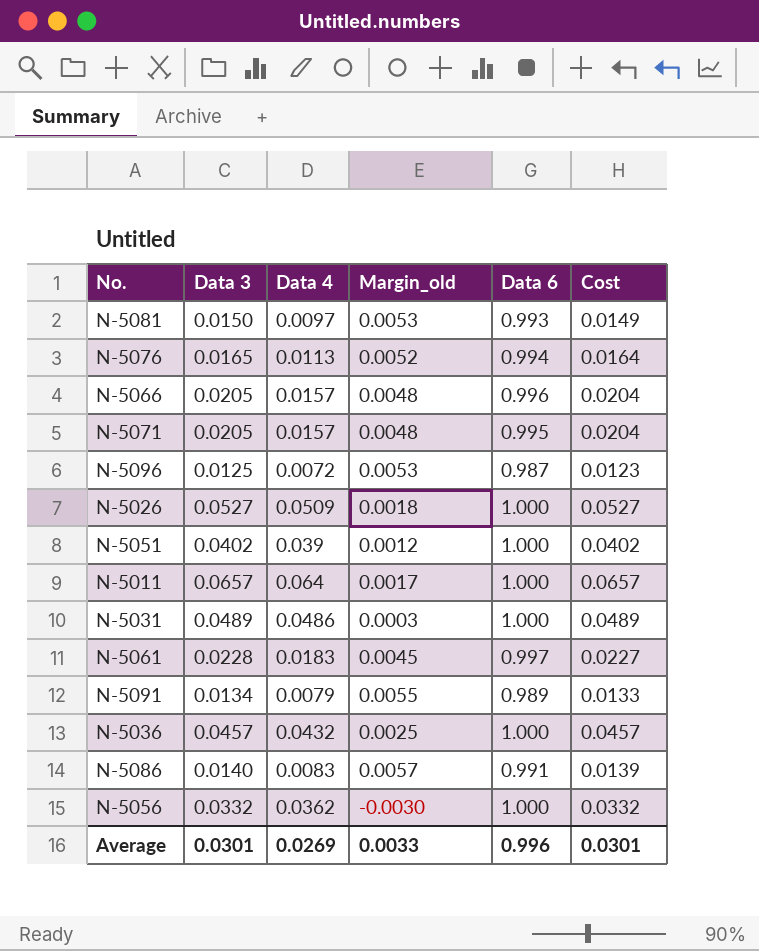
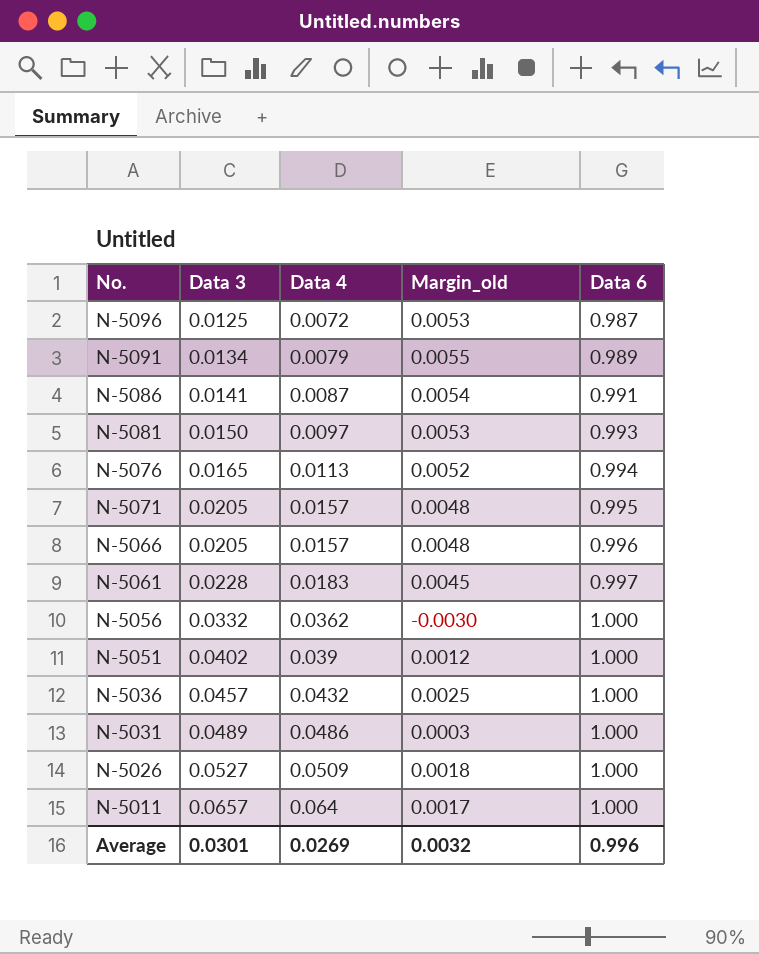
row order: none -> No. descending
column Cost | formula: [Data 3] * [Data 6] -> none
N-5086 | Data 3: 0.0140 -> 0.0141
N-5086 | Data 4: 0.0083 -> 0.0087
N-5086 | Margin_old: 0.0057 -> 0.0054
Average | Margin_old: 0.0033 -> 0.0032

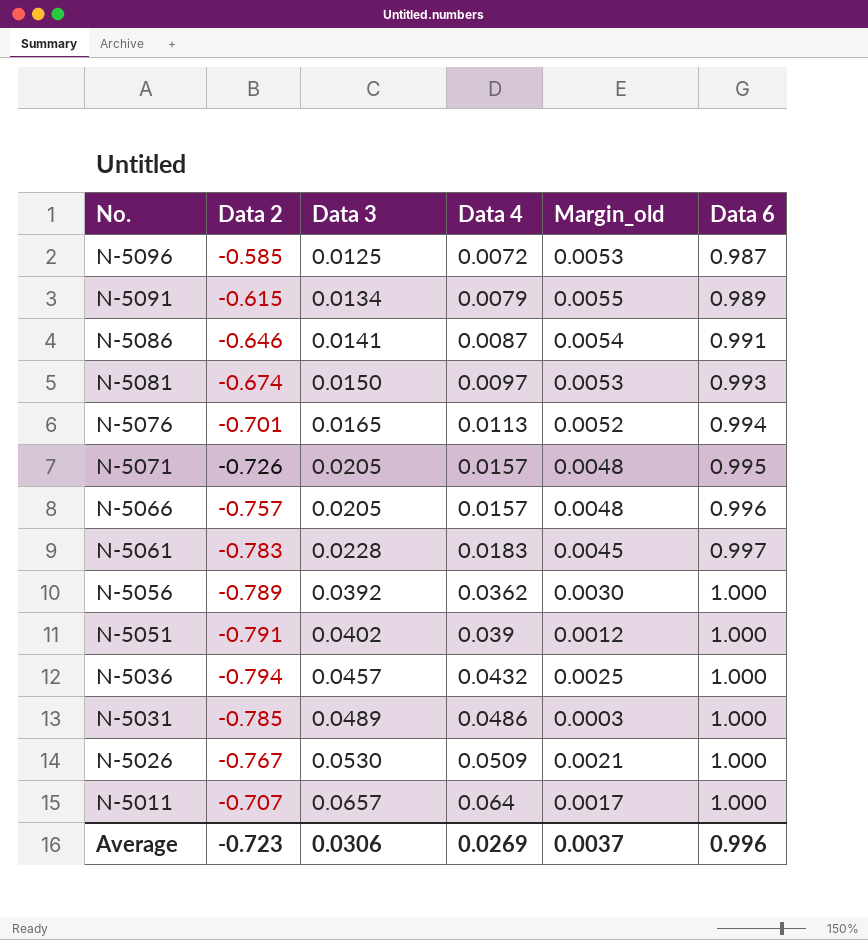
column Data 2 | position: none -> 2
N-5056 | Data 3: 0.0332 -> 0.0392
N-5056 | Margin_old: -0.0030 -> 0.0030
N-5026 | Data 3: 0.0527 -> 0.0530
N-5026 | Margin_old: 0.0018 -> 0.0021
Average | Data 3: 0.0301 -> 0.0306
Average | Margin_old: 0.0032 -> 0.0037

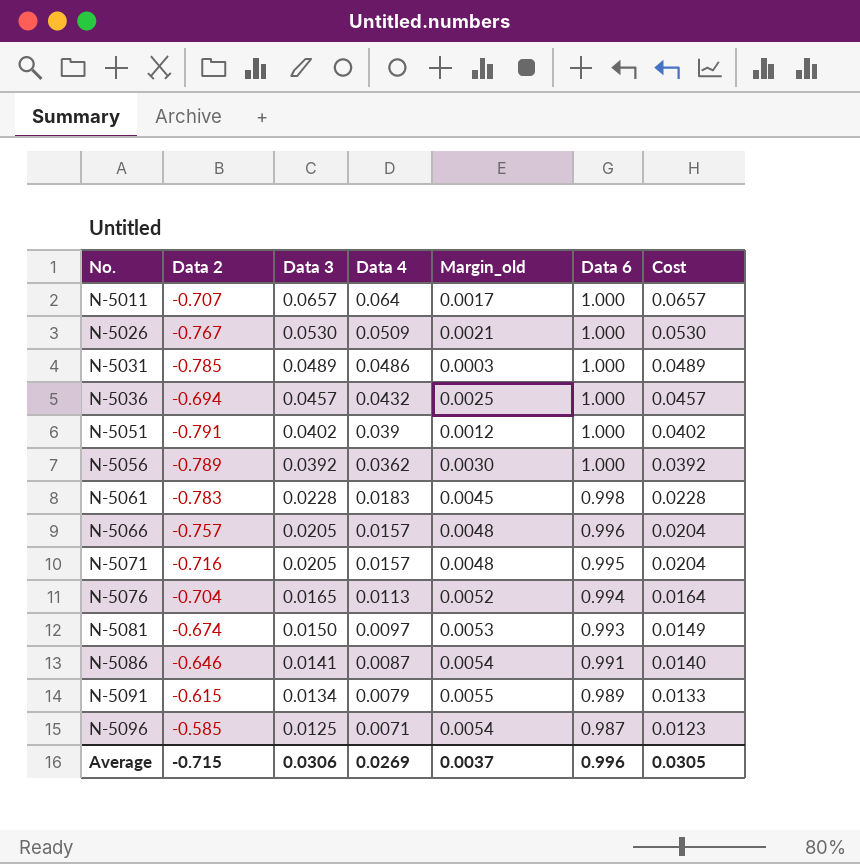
row order: No. descending -> No. ascending
column Cost | formula: none -> [Data 3] * [Data 6]
N-5036 | Data 2: -0.794 -> -0.694
N-5061 | Data 6: 0.997 -> 0.998
N-5071 | Data 2: -0.726 -> -0.716
N-5076 | Data 2: -0.701 -> -0.704
N-5096 | Data 4: 0.0072 -> 0.0071
N-5096 | Margin_old: 0.0053 -> 0.0054
Average | Data 2: -0.723 -> -0.715

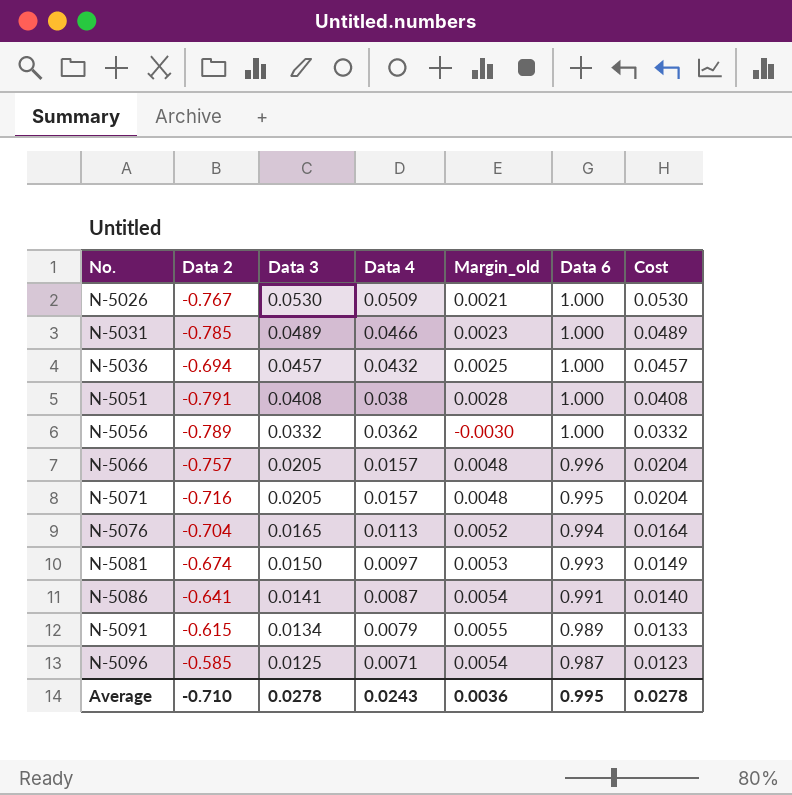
row N-5011: -0.707 | 0.0657 | 0.064 | 0.0017 | 1.000 | 0.0657 -> none
row N-5061: -0.783 | 0.0228 | 0.0183 | 0.0045 | 0.998 | 0.0228 -> none
N-5031 | Data 4: 0.0486 -> 0.0466
N-5031 | Margin_old: 0.0003 -> 0.0023
N-5051 | Data 3: 0.0402 -> 0.0408
N-5051 | Data 4: 0.039 -> 0.038
N-5051 | Margin_old: 0.0012 -> 0.0028
N-5051 | Cost: 0.0402 -> 0.0408
N-5056 | Data 3: 0.0392 -> 0.0332
N-5056 | Margin_old: 0.0030 -> -0.0030
N-5056 | Cost: 0.0392 -> 0.0332
N-5086 | Data 2: -0.646 -> -0.641
Average | Data 2: -0.715 -> -0.710
Average | Data 3: 0.0306 -> 0.0278
Average | Data 4: 0.0269 -> 0.0243
Average | Margin_old: 0.0037 -> 0.0036
Average | Data 6: 0.996 -> 0.995
Average | Cost: 0.0305 -> 0.0278

